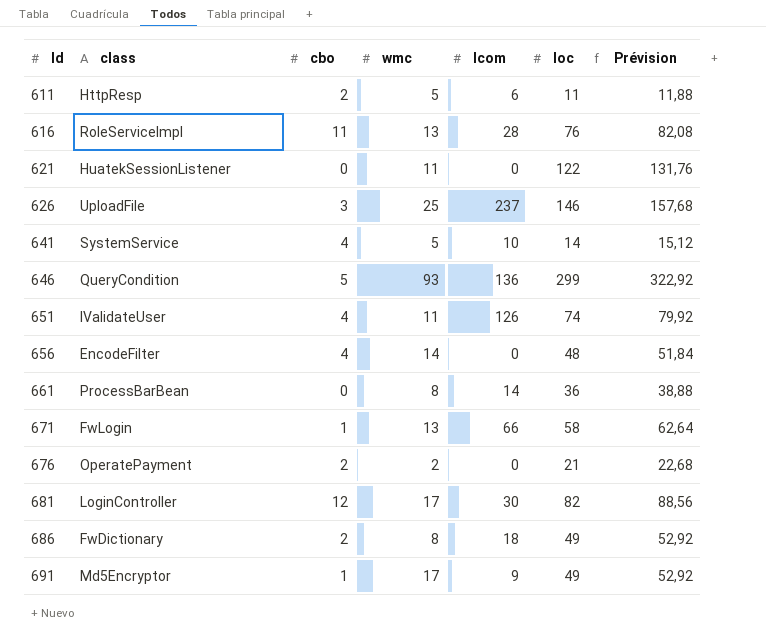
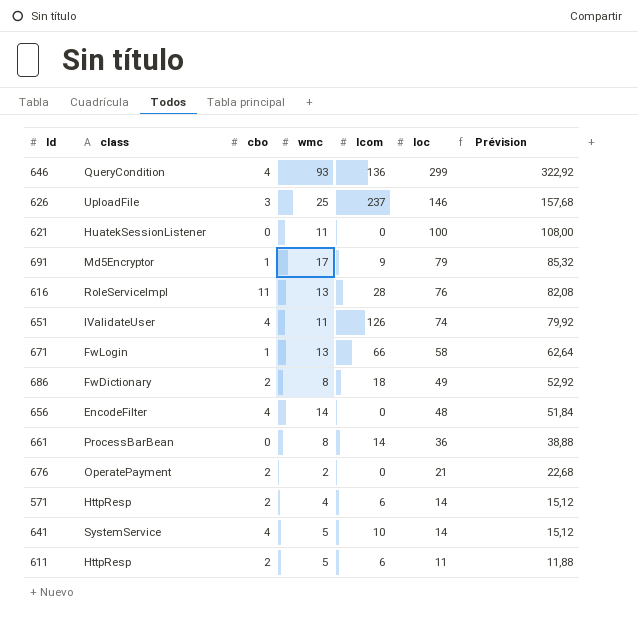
row order: Id ascending -> loc descending
row 681: LoginController | 12 | 17 | 30 | 82 | 88,56 -> none
646 | cbo: 5 -> 4
621 | loc: 122 -> 100
621 | Prévision: 131,76 -> 108,00
691 | loc: 49 -> 79
691 | Prévision: 52,92 -> 85,32
row 571: none -> HttpResp | 2 | 4 | 6 | 14 | 15,12

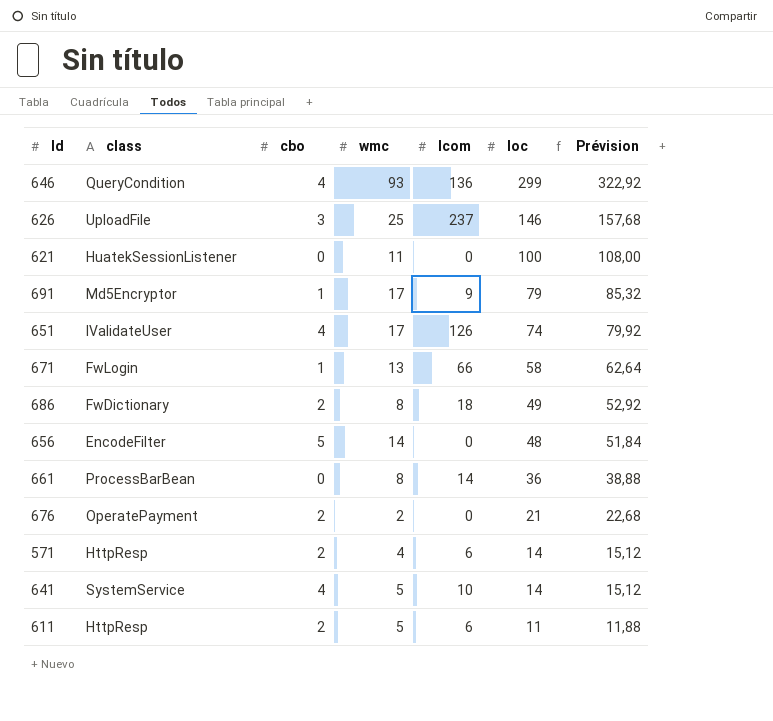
row 616: RoleServiceImpl | 11 | 13 | 28 | 76 | 82,08 -> none
651 | wmc: 11 -> 17
656 | cbo: 4 -> 5

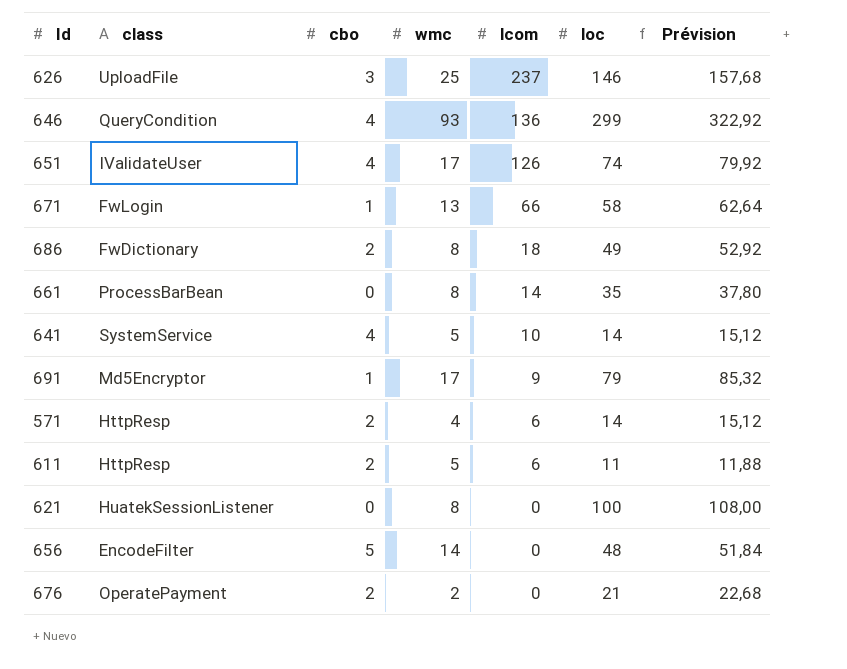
row order: loc descending -> lcom descending
661 | loc: 36 -> 35
661 | Prévision: 38,88 -> 37,80
621 | wmc: 11 -> 8

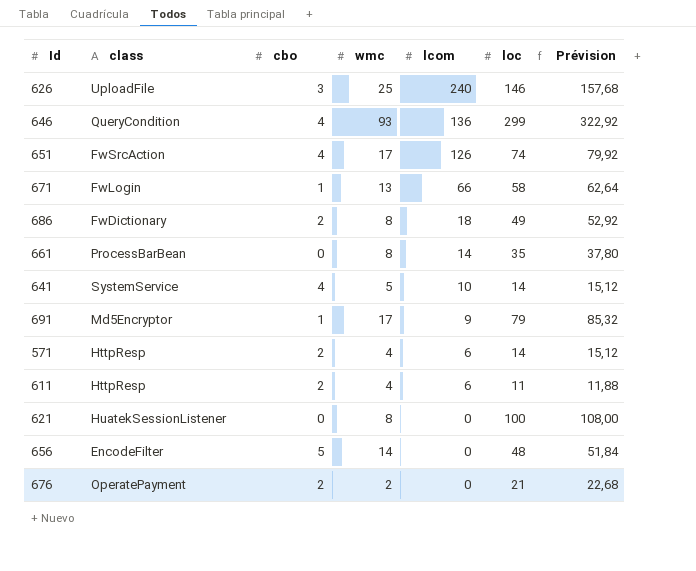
626 | lcom: 237 -> 240
651 | class: IValidateUser -> FwSrcAction
611 | wmc: 5 -> 4

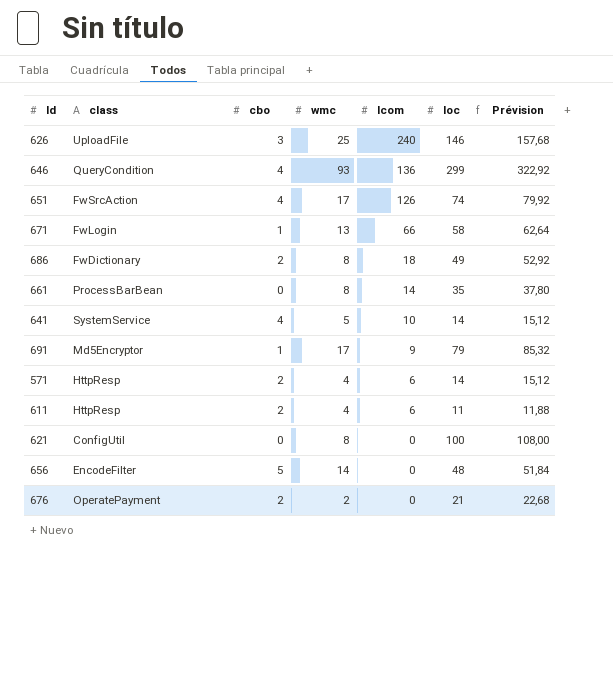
621 | class: HuatekSessionListener -> ConfigUtil

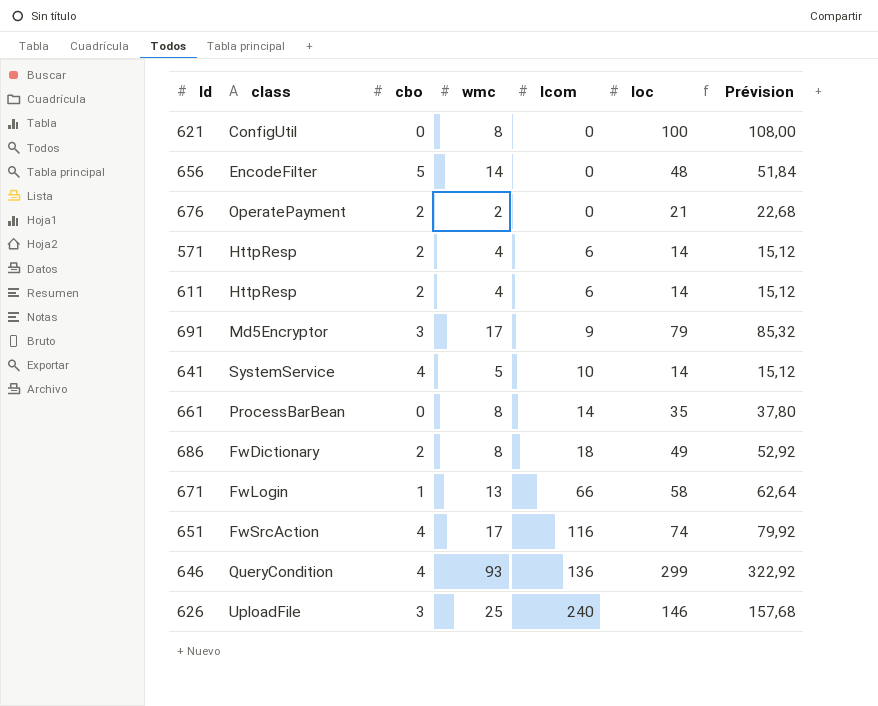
row order: lcom descending -> lcom ascending
611 | loc: 11 -> 14
611 | Prévision: 11,88 -> 15,12
691 | cbo: 1 -> 3
651 | lcom: 126 -> 116

